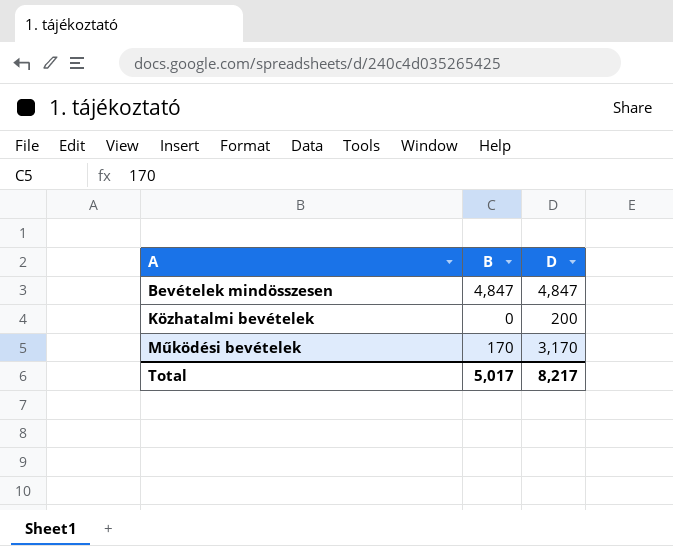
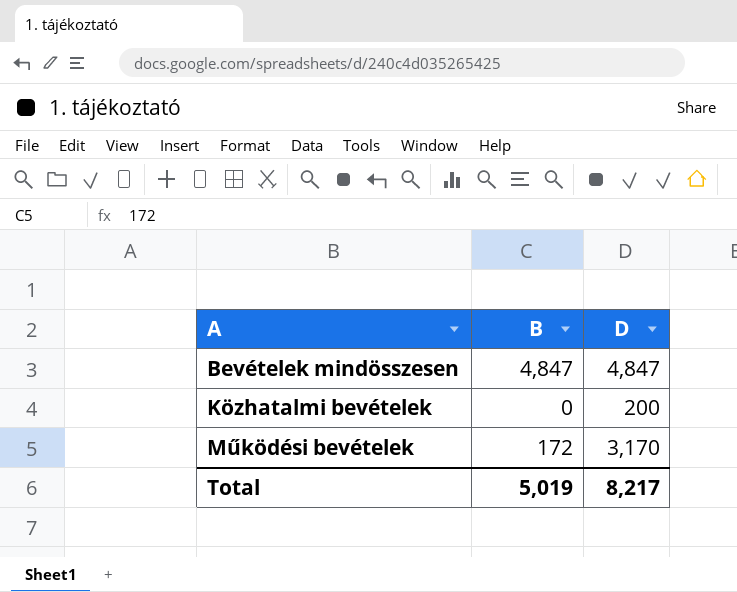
Működési bevételek | B: 170 -> 172
Total | B: 5,017 -> 5,019

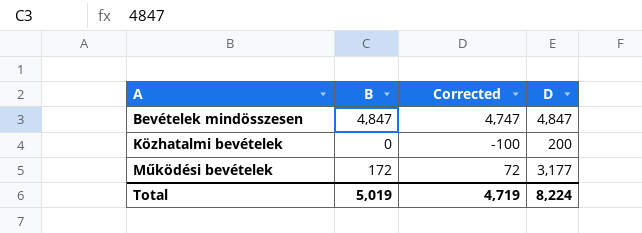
column Corrected | formula: none -> [B] - 100
Működési bevételek | D: 3,170 -> 3,177
Total | D: 8,217 -> 8,224

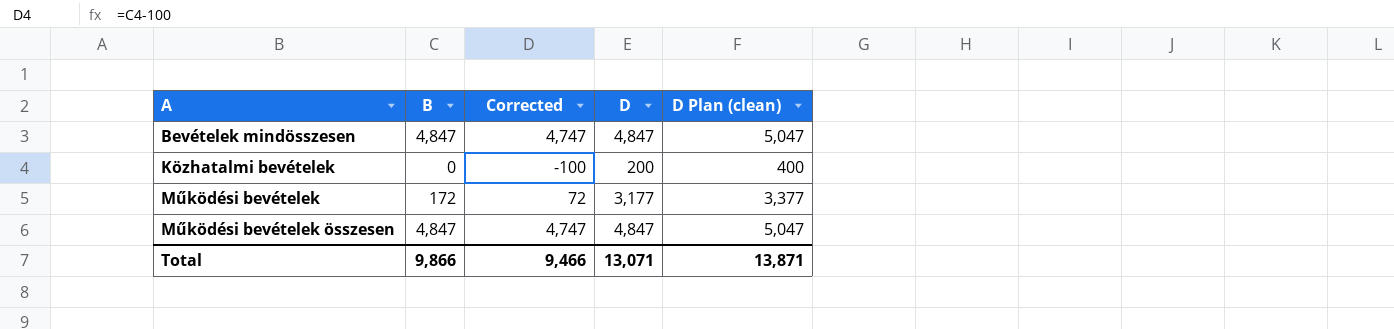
column D Plan (clean) | formula: none -> [D] + 200
row Működési bevételek összesen: none -> 4,847 | 4,747 | 4,847 | 5,047
Total | B: 5,019 -> 9,866
Total | Corrected: 4,719 -> 9,466
Total | D: 8,224 -> 13,071

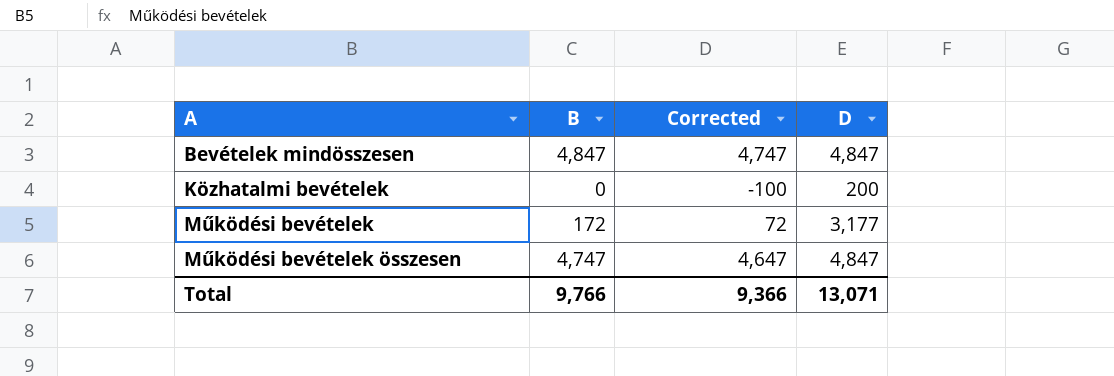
column D Plan (clean) | formula: [D] + 200 -> none
Működési bevételek összesen | B: 4,847 -> 4,747
Működési bevételek összesen | Corrected: 4,747 -> 4,647
Total | B: 9,866 -> 9,766
Total | Corrected: 9,466 -> 9,366

